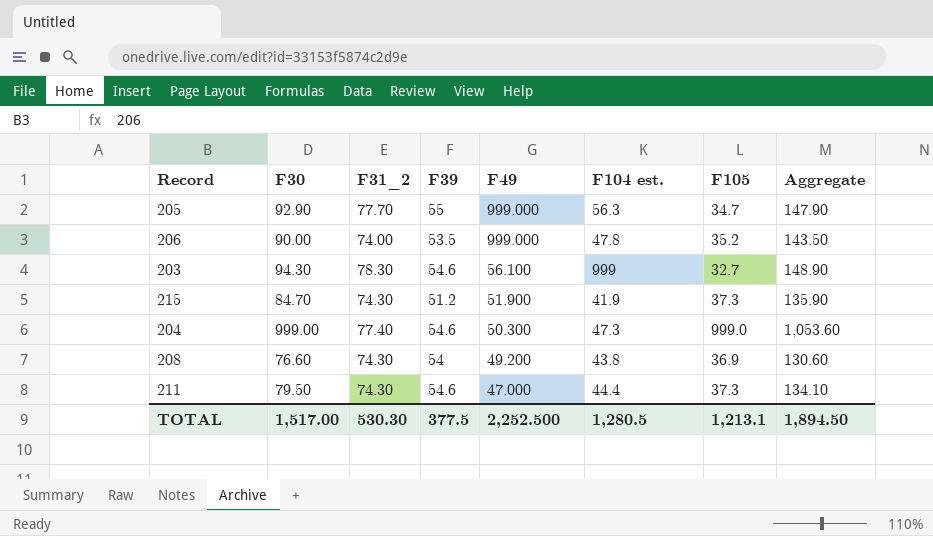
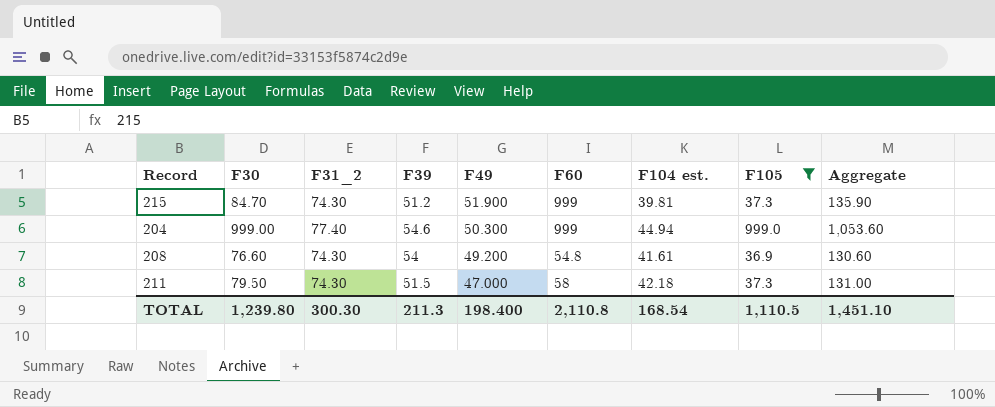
filter: none -> F105 >= 36.9
column F60 | position: none -> 6
215 | F104 est.: 41.9 -> 39.81
204 | F104 est.: 47.3 -> 44.94
208 | F104 est.: 43.8 -> 41.61
211 | F39: 54.6 -> 51.5
211 | F104 est.: 44.4 -> 42.18
211 | Aggregate: 134.10 -> 131.00
TOTAL | F30: 1,517.00 -> 1,239.80
TOTAL | F31_2: 530.30 -> 300.30
TOTAL | F39: 377.5 -> 211.3
TOTAL | F49: 2,252.500 -> 198.400
TOTAL | F104 est.: 1,280.5 -> 168.54
TOTAL | F105: 1,213.1 -> 1,110.5
TOTAL | Aggregate: 1,894.50 -> 1,451.10

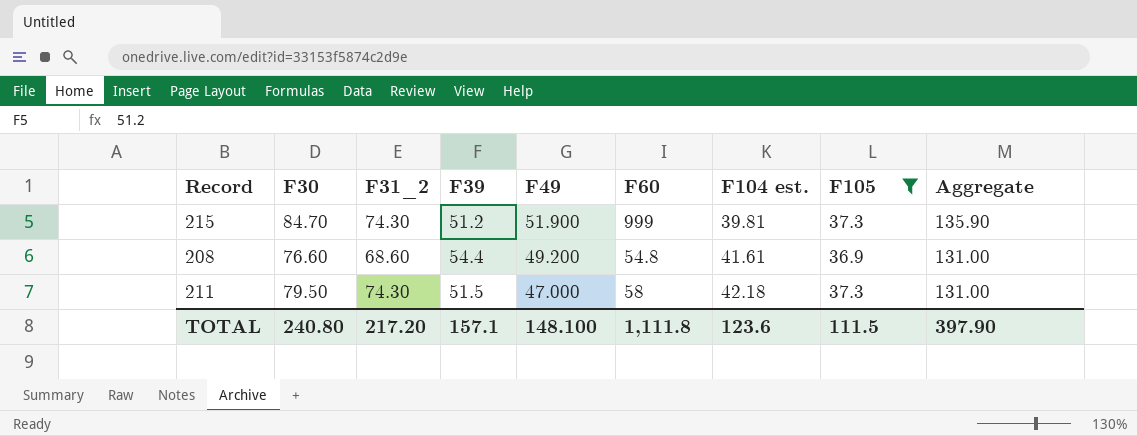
row 204: 999.00 | 77.40 | 54.6 | 50.300 | 999 | 44.94 | 999.0 | 1,053.60 -> none
208 | F31_2: 74.30 -> 68.60
208 | F39: 54 -> 54.4
208 | Aggregate: 130.60 -> 131.00
TOTAL | F30: 1,239.80 -> 240.80
TOTAL | F31_2: 300.30 -> 217.20
TOTAL | F39: 211.3 -> 157.1
TOTAL | F49: 198.400 -> 148.100
TOTAL | F60: 2,110.8 -> 1,111.8
TOTAL | F104 est.: 168.54 -> 123.6
TOTAL | F105: 1,110.5 -> 111.5
TOTAL | Aggregate: 1,451.10 -> 397.90

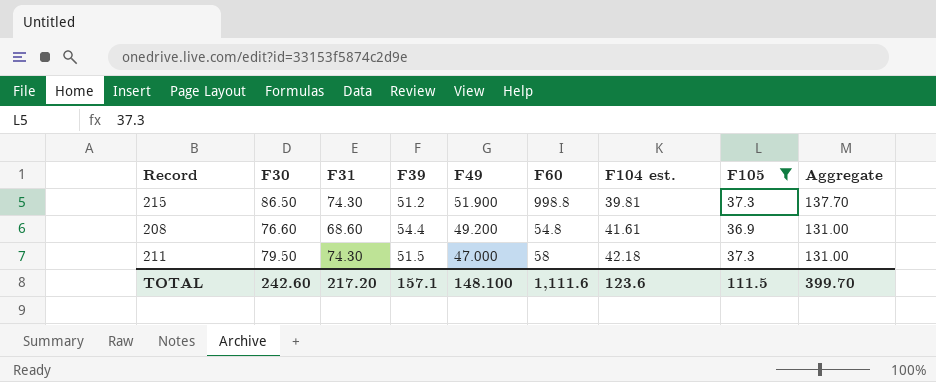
column name: F31_2 -> F31
215 | F30: 84.70 -> 86.50
215 | F60: 999 -> 998.8
215 | Aggregate: 135.90 -> 137.70
TOTAL | F30: 240.80 -> 242.60
TOTAL | F60: 1,111.8 -> 1,111.6
TOTAL | Aggregate: 397.90 -> 399.70

